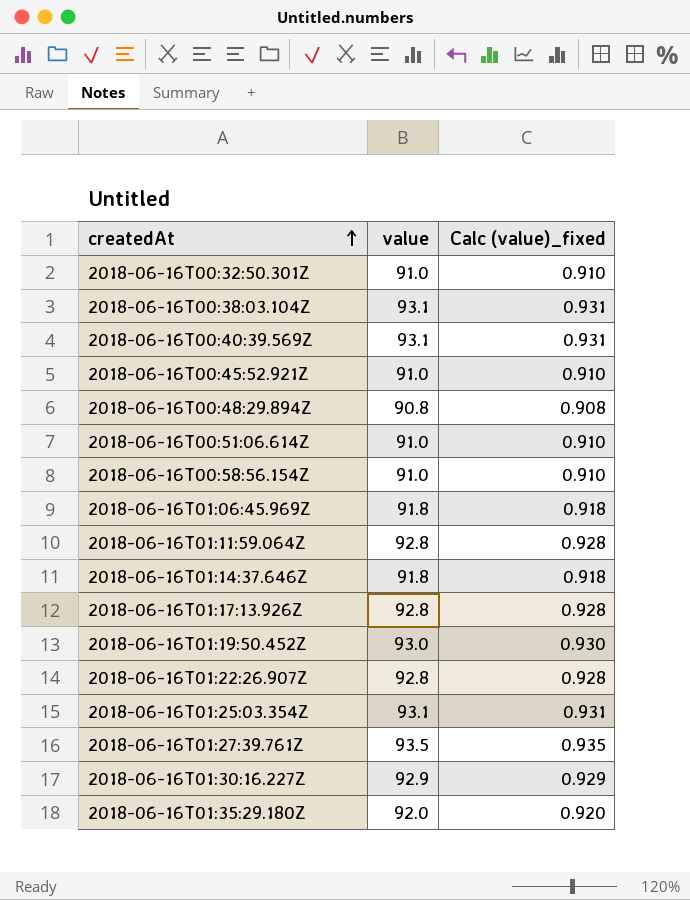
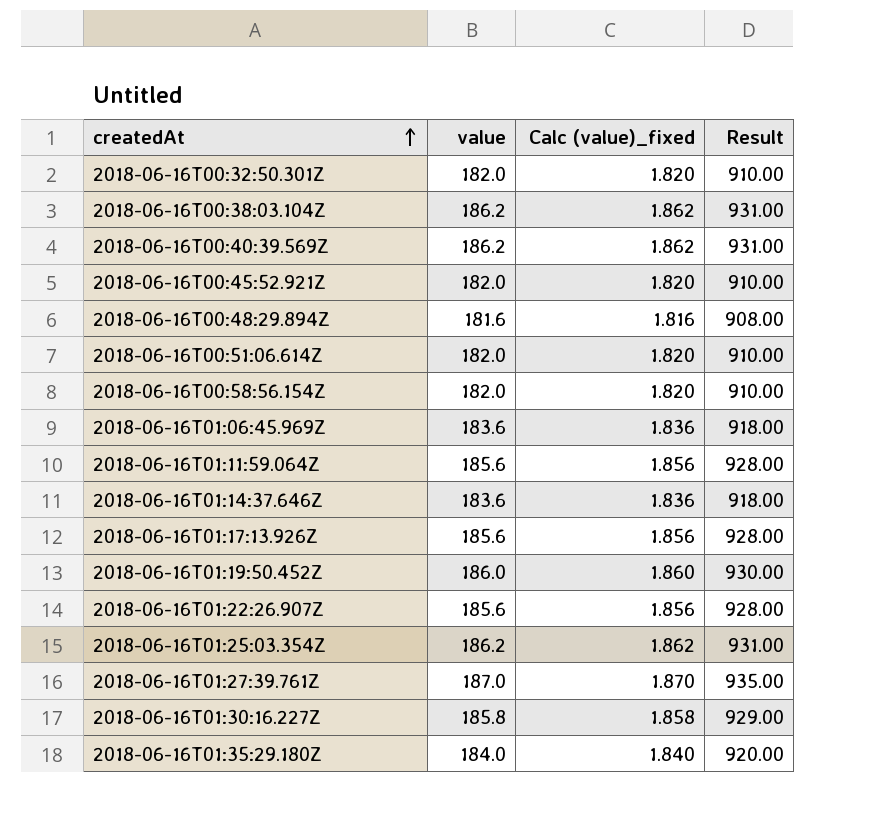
column Result | formula: none -> [value] * 5
2018-06-16T00:32:50.301Z | value: 91.0 -> 182.0
2018-06-16T00:32:50.301Z | Calc (value)_fixed: 0.910 -> 1.820
2018-06-16T00:38:03.104Z | value: 93.1 -> 186.2
2018-06-16T00:38:03.104Z | Calc (value)_fixed: 0.931 -> 1.862
2018-06-16T00:40:39.569Z | value: 93.1 -> 186.2
2018-06-16T00:40:39.569Z | Calc (value)_fixed: 0.931 -> 1.862
2018-06-16T00:45:52.921Z | value: 91.0 -> 182.0
2018-06-16T00:45:52.921Z | Calc (value)_fixed: 0.910 -> 1.820
2018-06-16T00:48:29.894Z | value: 90.8 -> 181.6
2018-06-16T00:48:29.894Z | Calc (value)_fixed: 0.908 -> 1.816
2018-06-16T00:51:06.614Z | value: 91.0 -> 182.0
2018-06-16T00:51:06.614Z | Calc (value)_fixed: 0.910 -> 1.820
2018-06-16T00:58:56.154Z | value: 91.0 -> 182.0
2018-06-16T00:58:56.154Z | Calc (value)_fixed: 0.910 -> 1.820
2018-06-16T01:06:45.969Z | value: 91.8 -> 183.6
2018-06-16T01:06:45.969Z | Calc (value)_fixed: 0.918 -> 1.836
2018-06-16T01:11:59.064Z | value: 92.8 -> 185.6
2018-06-16T01:11:59.064Z | Calc (value)_fixed: 0.928 -> 1.856
2018-06-16T01:14:37.646Z | value: 91.8 -> 183.6
2018-06-16T01:14:37.646Z | Calc (value)_fixed: 0.918 -> 1.836
2018-06-16T01:17:13.926Z | value: 92.8 -> 185.6
2018-06-16T01:17:13.926Z | Calc (value)_fixed: 0.928 -> 1.856
2018-06-16T01:19:50.452Z | value: 93.0 -> 186.0
2018-06-16T01:19:50.452Z | Calc (value)_fixed: 0.930 -> 1.860
2018-06-16T01:22:26.907Z | value: 92.8 -> 185.6
2018-06-16T01:22:26.907Z | Calc (value)_fixed: 0.928 -> 1.856
2018-06-16T01:25:03.354Z | value: 93.1 -> 186.2
2018-06-16T01:25:03.354Z | Calc (value)_fixed: 0.931 -> 1.862
2018-06-16T01:27:39.761Z | value: 93.5 -> 187.0
2018-06-16T01:27:39.761Z | Calc (value)_fixed: 0.935 -> 1.870
2018-06-16T01:30:16.227Z | value: 92.9 -> 185.8
2018-06-16T01:30:16.227Z | Calc (value)_fixed: 0.929 -> 1.858
2018-06-16T01:35:29.180Z | value: 92.0 -> 184.0
2018-06-16T01:35:29.180Z | Calc (value)_fixed: 0.920 -> 1.840

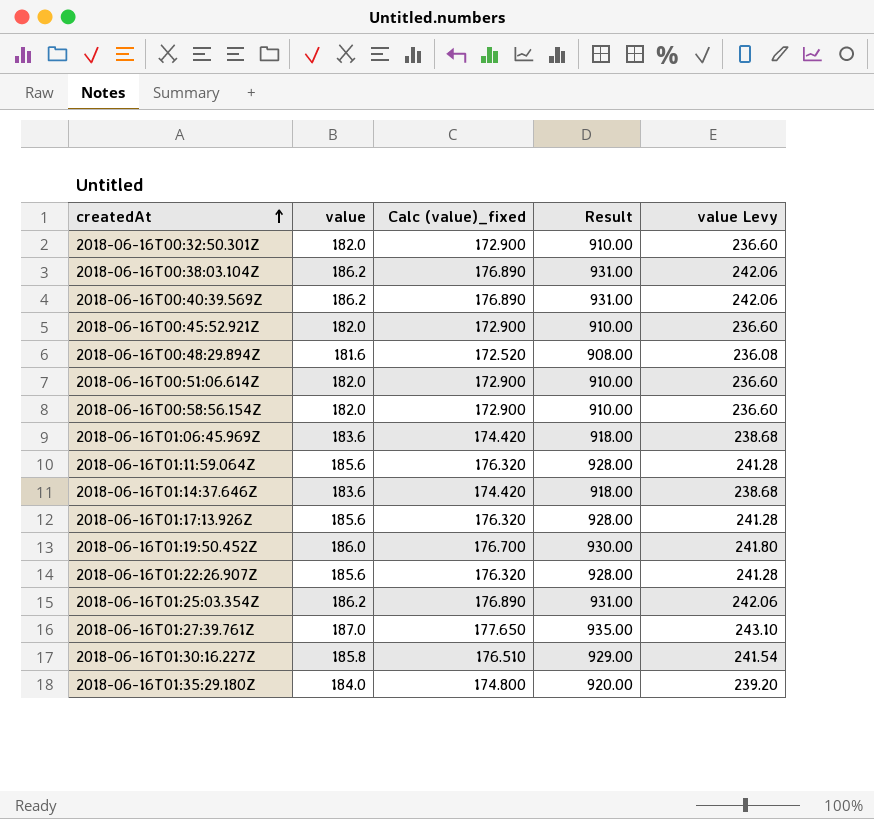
column Calc (value)_fixed | formula: [value] * 0.01 -> [value] * 0.95
column value Levy | formula: none -> [value] * 1.3

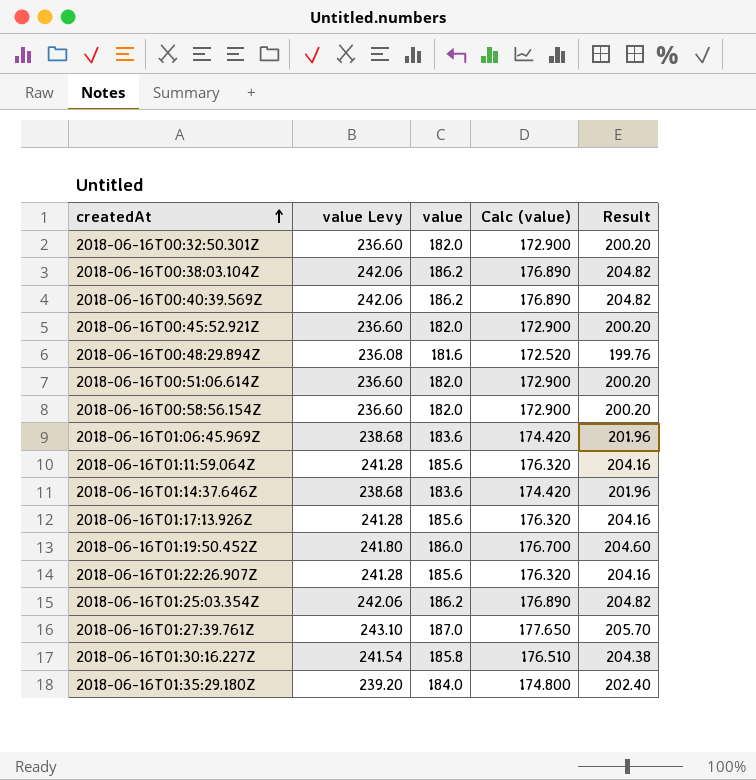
column value Levy | position: 5 -> 2
column name: Calc (value)_fixed -> Calc (value)
column Result | formula: [value] * 5 -> [value] * 1.1

